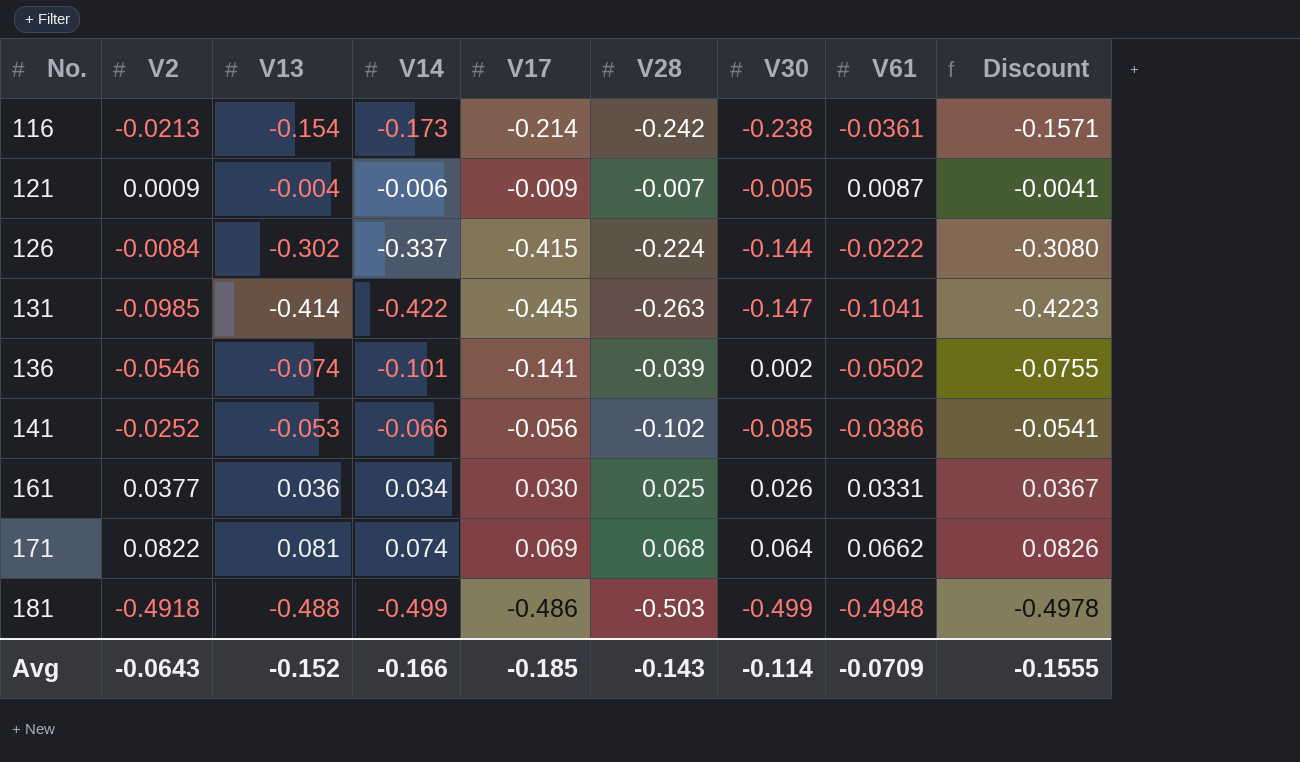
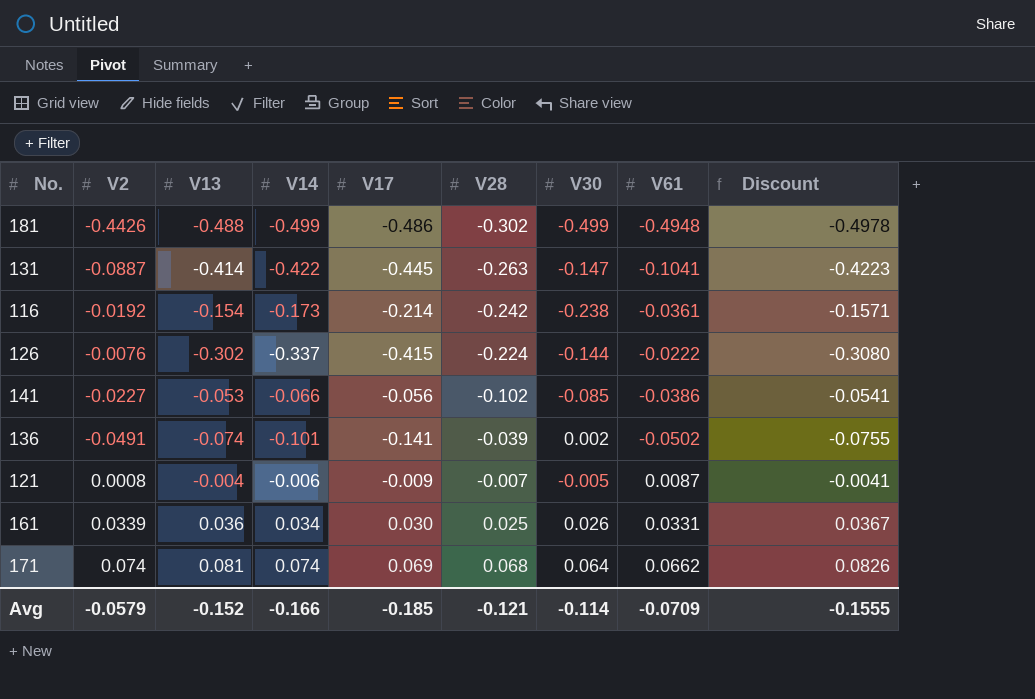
row order: No. ascending -> V28 ascending
181 | V2: -0.4918 -> -0.4426
181 | V28: -0.503 -> -0.302
131 | V2: -0.0985 -> -0.0887
116 | V2: -0.0213 -> -0.0192
126 | V2: -0.0084 -> -0.0076
141 | V2: -0.0252 -> -0.0227
136 | V2: -0.0546 -> -0.0491
121 | V2: 0.0009 -> 0.0008
161 | V2: 0.0377 -> 0.0339
171 | V2: 0.0822 -> 0.074
Avg | V2: -0.0643 -> -0.0579
Avg | V28: -0.143 -> -0.121

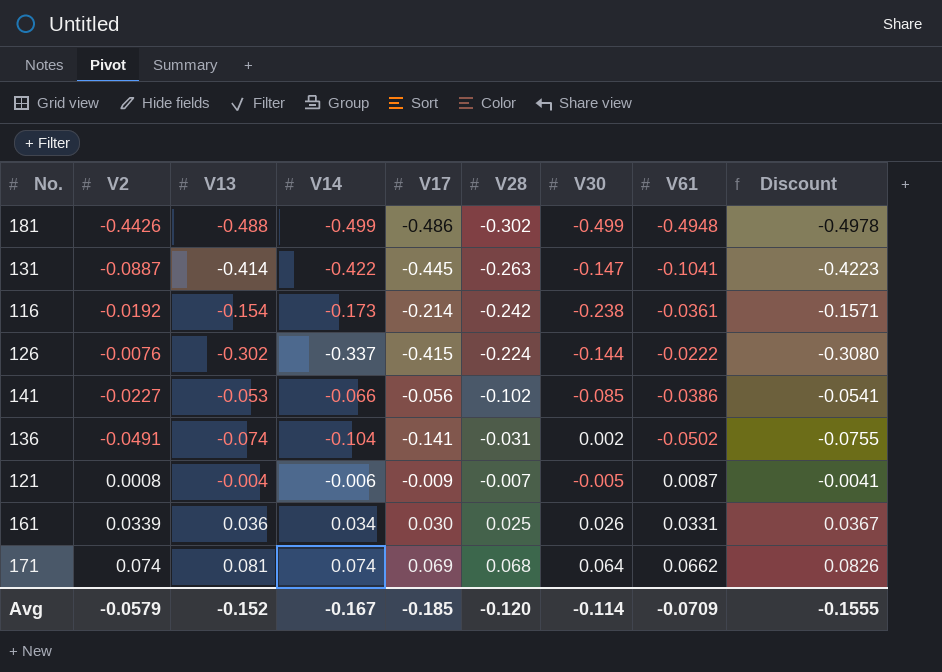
136 | V14: -0.101 -> -0.104
136 | V28: -0.039 -> -0.031
Avg | V14: -0.166 -> -0.167
Avg | V28: -0.121 -> -0.120

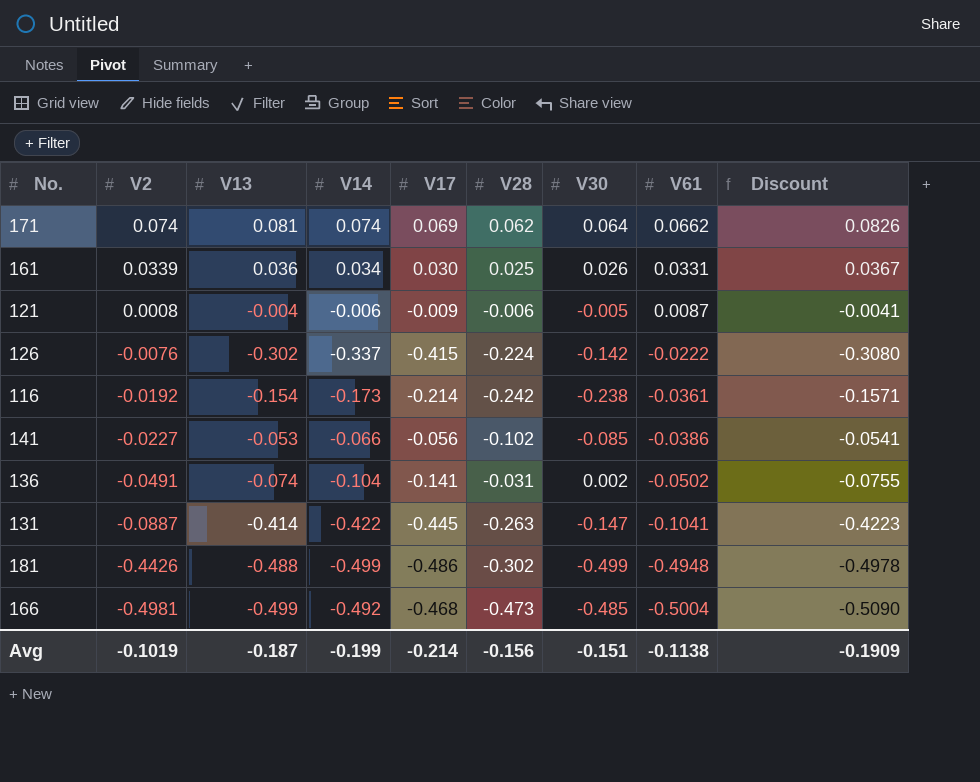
row order: V28 ascending -> V2 descending
171 | V28: 0.068 -> 0.062
121 | V28: -0.007 -> -0.006
126 | V30: -0.144 -> -0.142
row 166: none -> -0.4981 | -0.499 | -0.492 | -0.468 | -0.473 | -0.485 | -0.5004 | -0.5090
Avg | V2: -0.0579 -> -0.1019
Avg | V13: -0.152 -> -0.187
Avg | V14: -0.167 -> -0.199
Avg | V17: -0.185 -> -0.214
Avg | V28: -0.120 -> -0.156
Avg | V30: -0.114 -> -0.151
Avg | V61: -0.0709 -> -0.1138
Avg | Discount: -0.1555 -> -0.1909

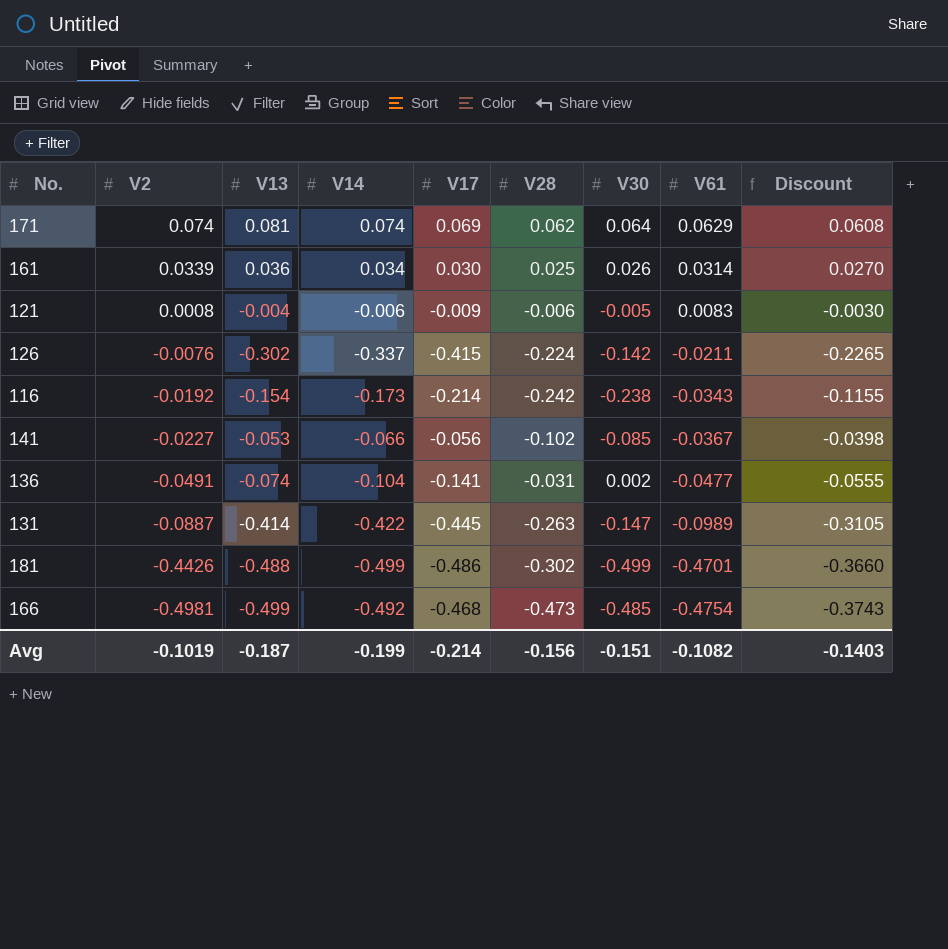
column Discount | formula: [V13] * 1.02 -> [V13] * 0.75
171 | V61: 0.0662 -> 0.0629
161 | V61: 0.0331 -> 0.0314
121 | V61: 0.0087 -> 0.0083
126 | V61: -0.0222 -> -0.0211
116 | V61: -0.0361 -> -0.0343
141 | V61: -0.0386 -> -0.0367
136 | V61: -0.0502 -> -0.0477
131 | V61: -0.1041 -> -0.0989
181 | V61: -0.4948 -> -0.4701
166 | V61: -0.5004 -> -0.4754
Avg | V61: -0.1138 -> -0.1082
Avg | Discount: -0.1909 -> -0.1403

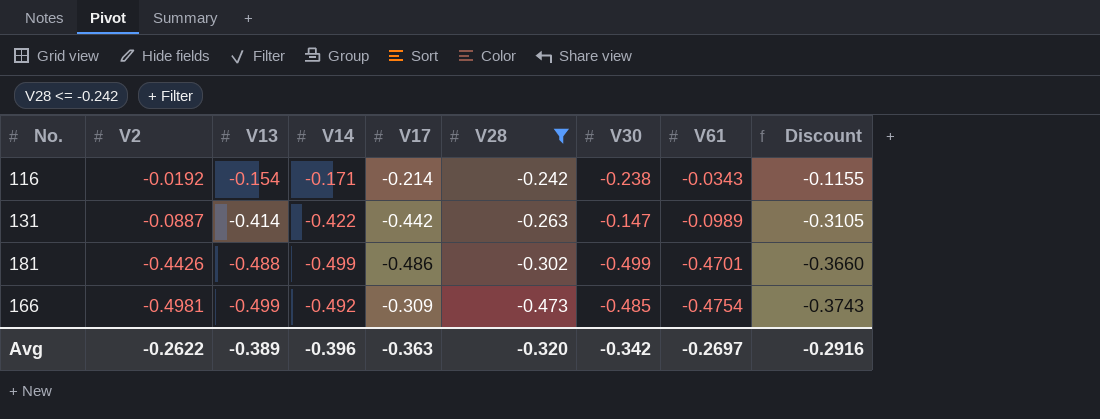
filter: none -> V28 <= -0.242
116 | V14: -0.173 -> -0.171
131 | V17: -0.445 -> -0.442
166 | V17: -0.468 -> -0.309
Avg | V2: -0.1019 -> -0.2622
Avg | V13: -0.187 -> -0.389
Avg | V14: -0.199 -> -0.396
Avg | V17: -0.214 -> -0.363
Avg | V28: -0.156 -> -0.320
Avg | V30: -0.151 -> -0.342
Avg | V61: -0.1082 -> -0.2697
Avg | Discount: -0.1403 -> -0.2916

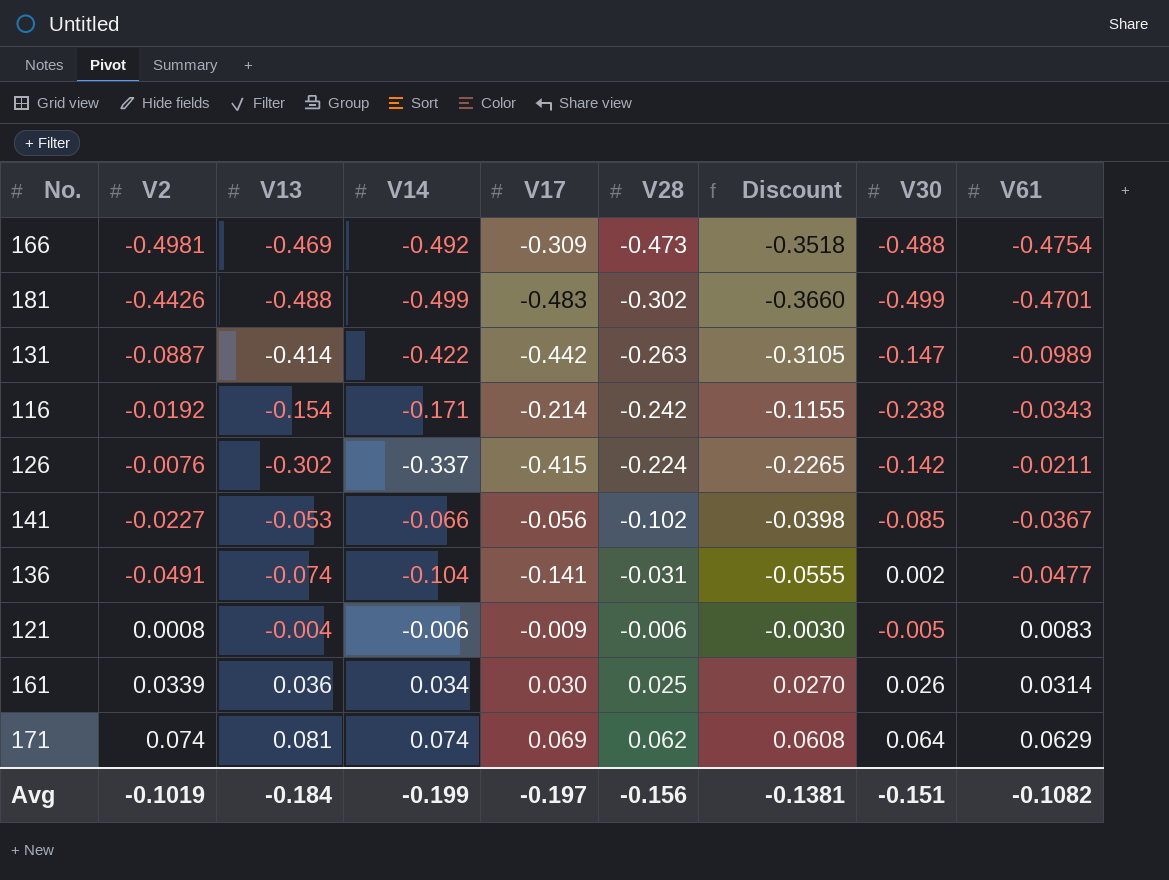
filter: V28 <= -0.242 -> none
row order: V2 descending -> V28 ascending
column Discount | position: 9 -> 7
166 | V13: -0.499 -> -0.469
166 | Discount: -0.3743 -> -0.3518
166 | V30: -0.485 -> -0.488
181 | V17: -0.486 -> -0.483
Avg | V2: -0.2622 -> -0.1019
Avg | V13: -0.389 -> -0.184
Avg | V14: -0.396 -> -0.199
Avg | V17: -0.363 -> -0.197
Avg | V28: -0.320 -> -0.156
Avg | Discount: -0.2916 -> -0.1381
Avg | V30: -0.342 -> -0.151
Avg | V61: -0.2697 -> -0.1082

